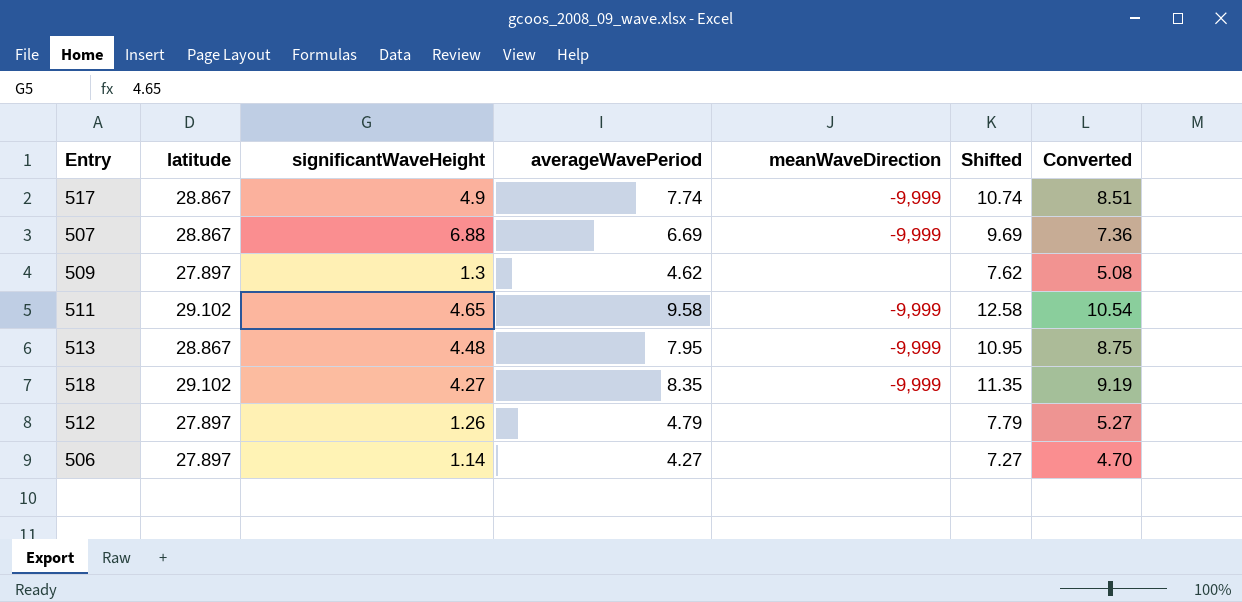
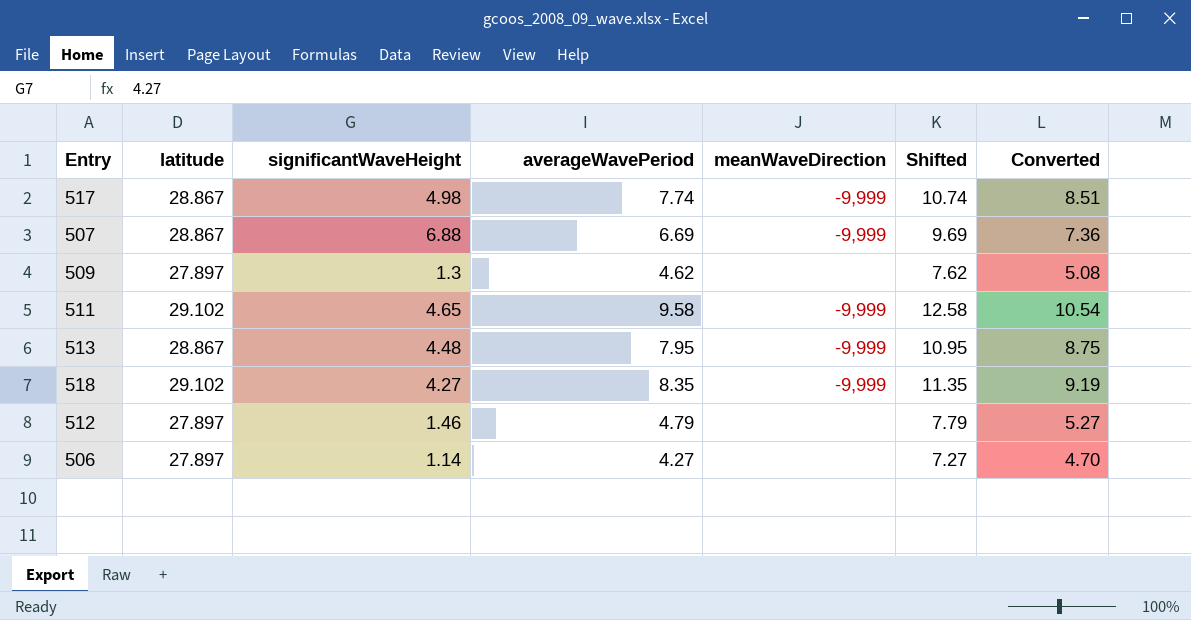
517 | significantWaveHeight: 4.9 -> 4.98
512 | significantWaveHeight: 1.26 -> 1.46

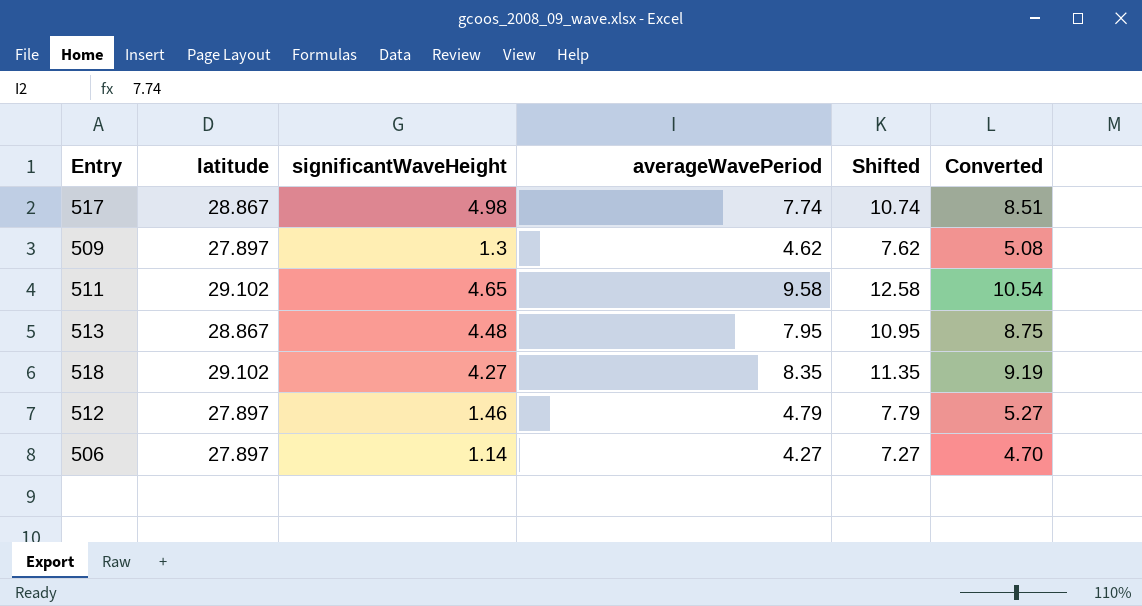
column meanWaveDirection | position: 5 -> none
row 507: 28.867 | 6.88 | 6.69 | -9,999 | 9.69 | 7.36 -> none

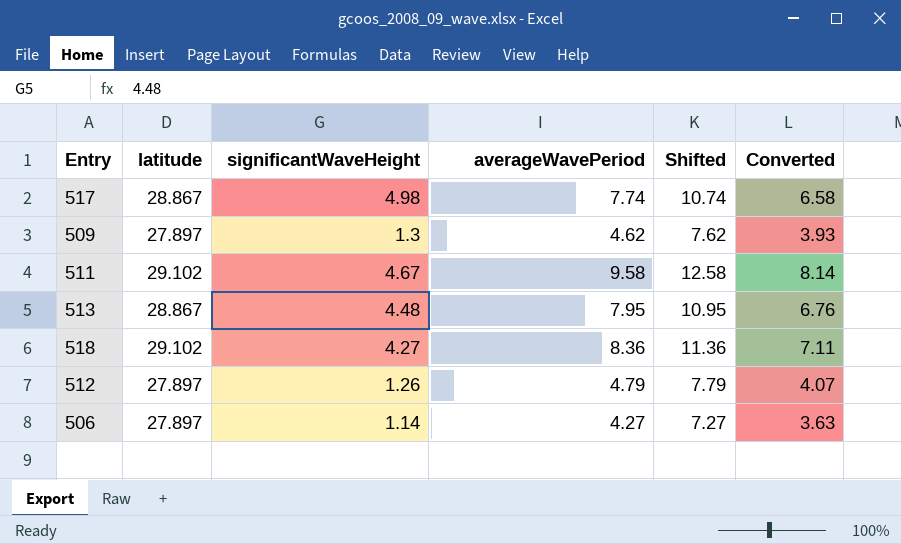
column Converted | formula: [averageWavePeriod] * 1.1 -> [averageWavePeriod] * 0.85
511 | significantWaveHeight: 4.65 -> 4.67
518 | averageWavePeriod: 8.35 -> 8.36
518 | Shifted: 11.35 -> 11.36
512 | significantWaveHeight: 1.46 -> 1.26

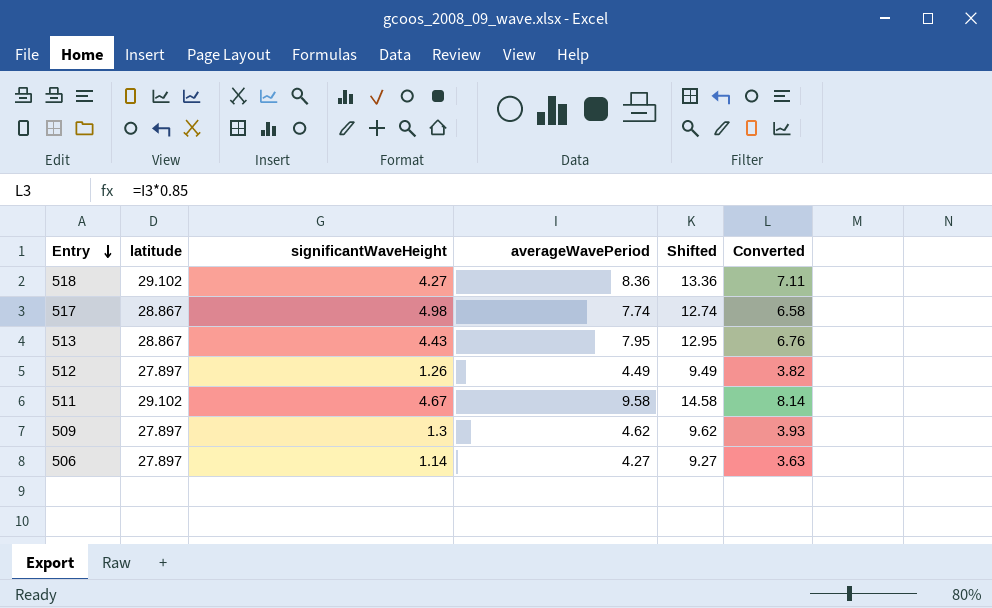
row order: none -> Entry descending
column Shifted | formula: [averageWavePeriod] + 3 -> [averageWavePeriod] + 5
513 | significantWaveHeight: 4.48 -> 4.43
512 | averageWavePeriod: 4.79 -> 4.49
512 | Converted: 4.07 -> 3.82

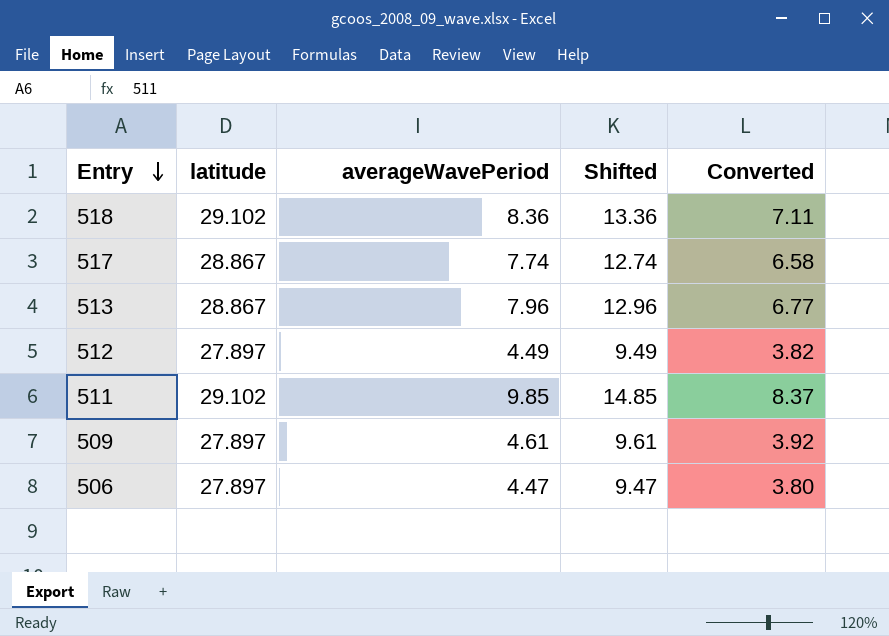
column significantWaveHeight | position: 3 -> none
513 | averageWavePeriod: 7.95 -> 7.96
513 | Shifted: 12.95 -> 12.96
513 | Converted: 6.76 -> 6.77
511 | averageWavePeriod: 9.58 -> 9.85
511 | Shifted: 14.58 -> 14.85
511 | Converted: 8.14 -> 8.37
509 | averageWavePeriod: 4.62 -> 4.61
509 | Shifted: 9.62 -> 9.61
509 | Converted: 3.93 -> 3.92
506 | averageWavePeriod: 4.27 -> 4.47
506 | Shifted: 9.27 -> 9.47
506 | Converted: 3.63 -> 3.80

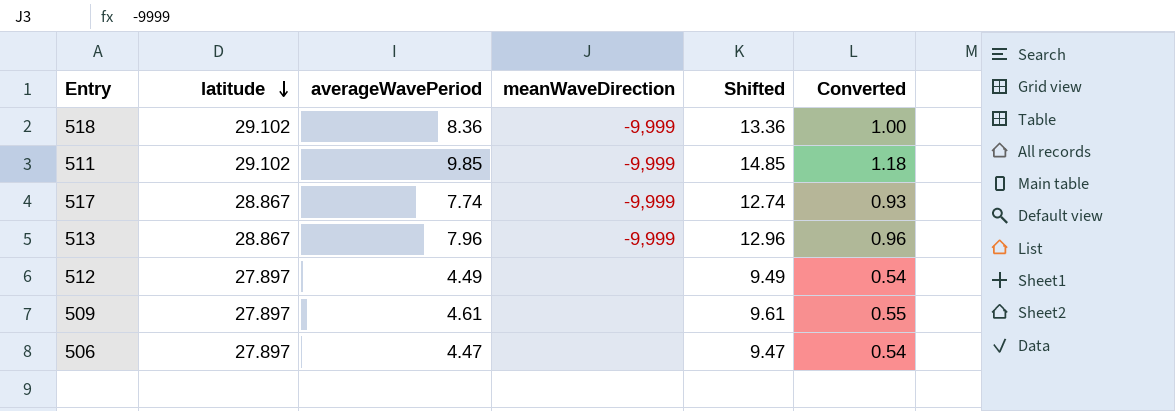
row order: Entry descending -> latitude descending
column meanWaveDirection | position: none -> 4
column Converted | formula: [averageWavePeriod] * 0.85 -> [averageWavePeriod] * 0.12

